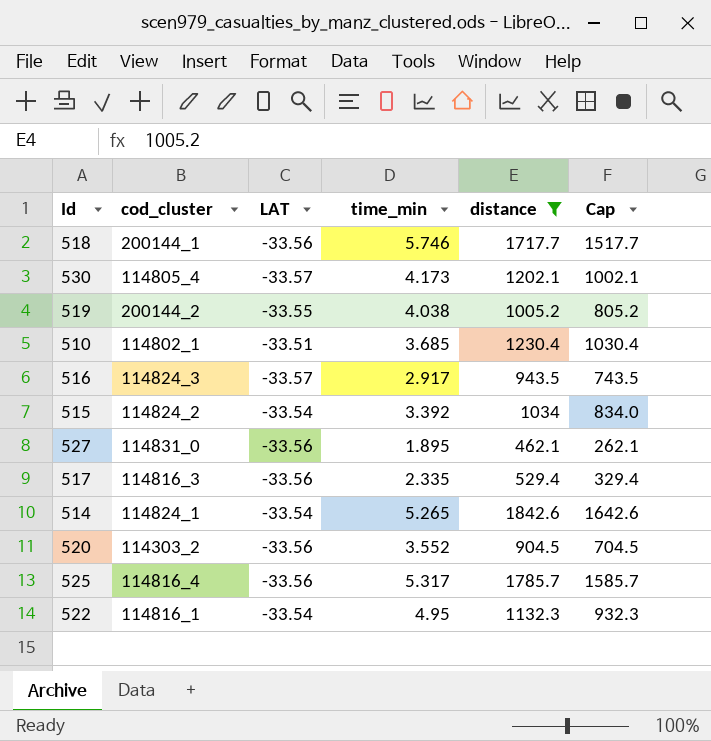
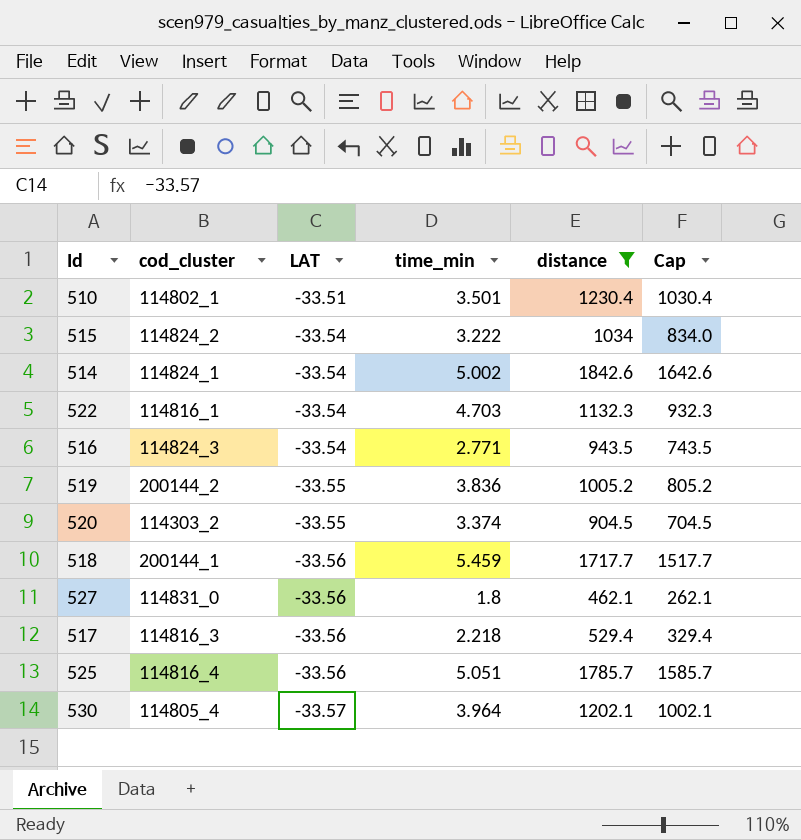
row order: none -> LAT descending
510 | time_min: 3.685 -> 3.501
515 | time_min: 3.392 -> 3.222
514 | time_min: 5.265 -> 5.002
522 | time_min: 4.95 -> 4.703
516 | LAT: -33.57 -> -33.54
516 | time_min: 2.917 -> 2.771
519 | time_min: 4.038 -> 3.836
520 | LAT: -33.56 -> -33.55
520 | time_min: 3.552 -> 3.374
518 | time_min: 5.746 -> 5.459
527 | time_min: 1.895 -> 1.8
517 | time_min: 2.335 -> 2.218
525 | time_min: 5.317 -> 5.051
530 | time_min: 4.173 -> 3.964

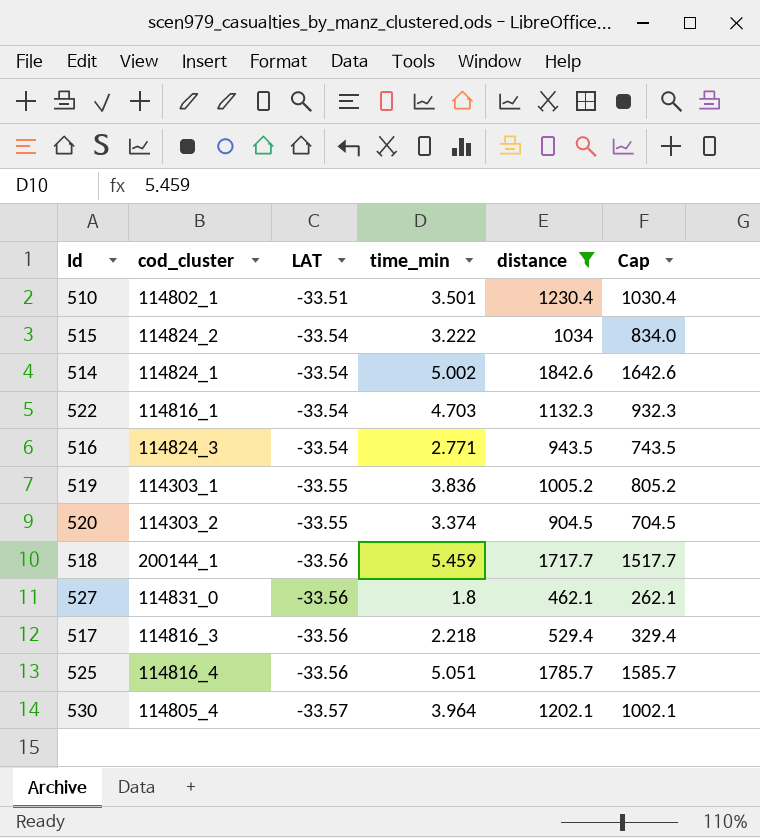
519 | cod_cluster: 200144_2 -> 114303_1

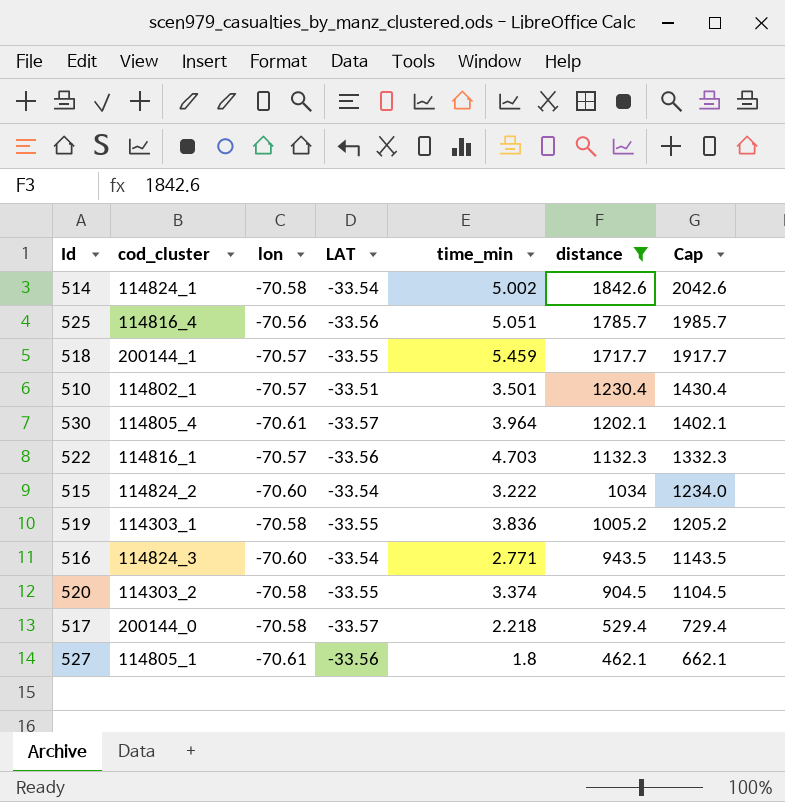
row order: LAT descending -> distance descending
column lon | position: none -> 3
column Cap | formula: [distance] - 200 -> [distance] + 200
518 | LAT: -33.56 -> -33.55
522 | LAT: -33.54 -> -33.56
517 | cod_cluster: 114816_3 -> 200144_0
517 | LAT: -33.56 -> -33.57
527 | cod_cluster: 114831_0 -> 114805_1

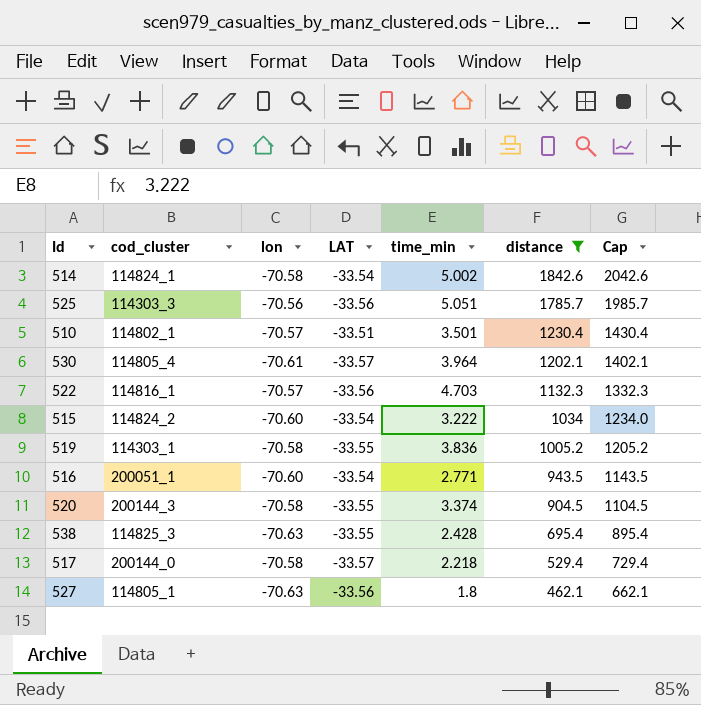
row 518: 200144_1 | -70.57 | -33.55 | 5.459 | 1717.7 | 1917.7 -> none
525 | cod_cluster: 114816_4 -> 114303_3
516 | cod_cluster: 114824_3 -> 200051_1
520 | cod_cluster: 114303_2 -> 200144_3
row 538: none -> 114825_3 | -70.63 | -33.55 | 2.428 | 695.4 | 895.4
527 | lon: -70.61 -> -70.63

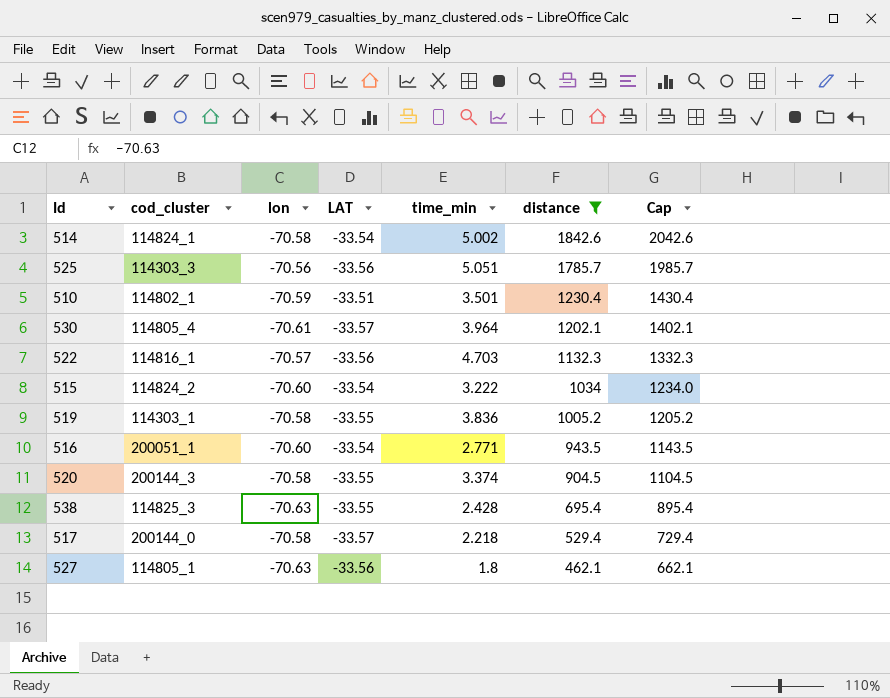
510 | lon: -70.57 -> -70.59

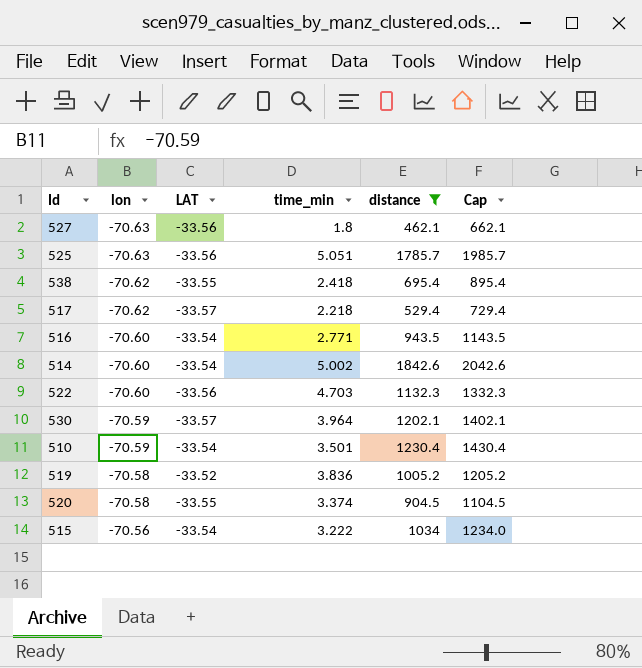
row order: distance descending -> lon ascending
column cod_cluster | position: 2 -> none
525 | lon: -70.56 -> -70.63
538 | lon: -70.63 -> -70.62
538 | time_min: 2.428 -> 2.418
517 | lon: -70.58 -> -70.62
514 | lon: -70.58 -> -70.60
522 | lon: -70.57 -> -70.60
530 | lon: -70.61 -> -70.59
510 | LAT: -33.51 -> -33.54
519 | LAT: -33.55 -> -33.52
515 | lon: -70.60 -> -70.56

